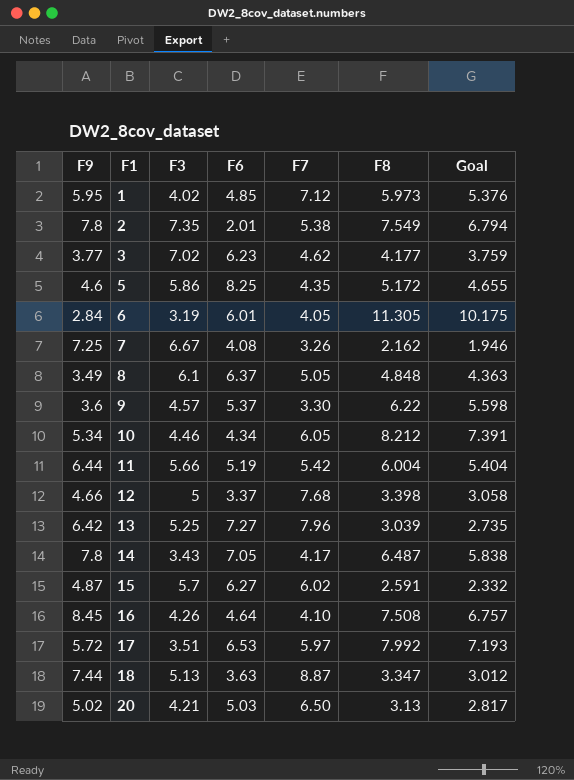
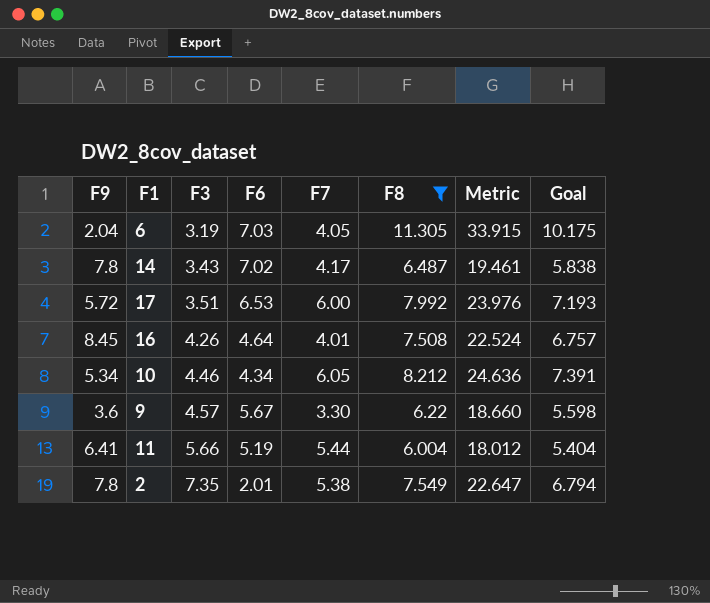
filter: none -> F8 >= 6.004
row order: F1 ascending -> F3 ascending
column Metric | formula: none -> [F8] * 3
6 | F9: 2.84 -> 2.04
6 | F6: 6.01 -> 7.03
14 | F6: 7.05 -> 7.02
17 | F7: 5.97 -> 6.00
16 | F7: 4.10 -> 4.01
9 | F6: 5.37 -> 5.67
11 | F9: 6.44 -> 6.41
11 | F7: 5.42 -> 5.44

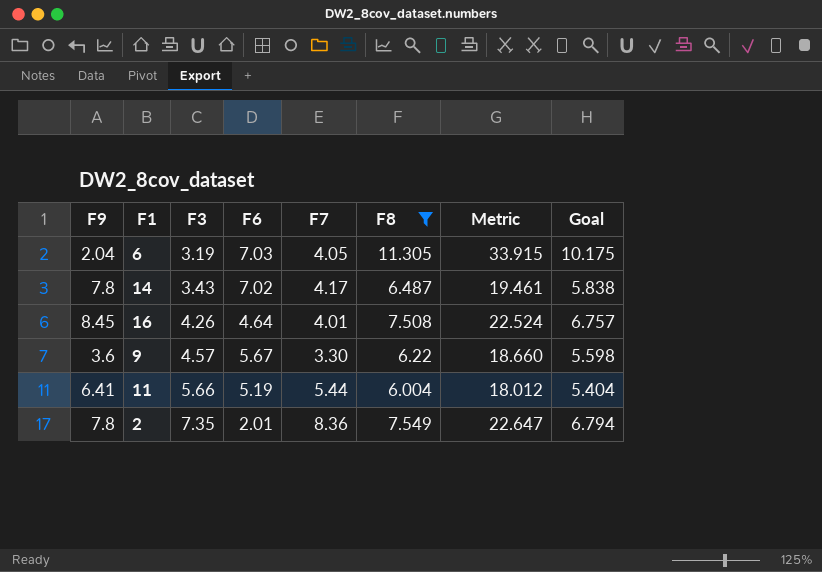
row 17: 5.72 | 3.51 | 6.53 | 6.00 | 7.992 | 23.976 | 7.193 -> none
row 10: 5.34 | 4.46 | 4.34 | 6.05 | 8.212 | 24.636 | 7.391 -> none
2 | F7: 5.38 -> 8.36

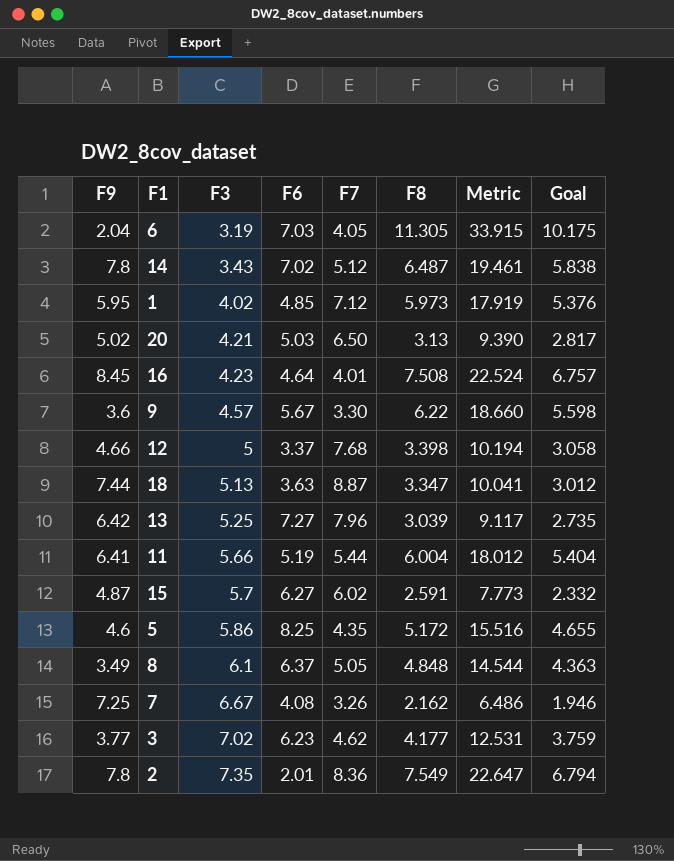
filter: F8 >= 6.004 -> none
14 | F7: 4.17 -> 5.12
16 | F3: 4.26 -> 4.23

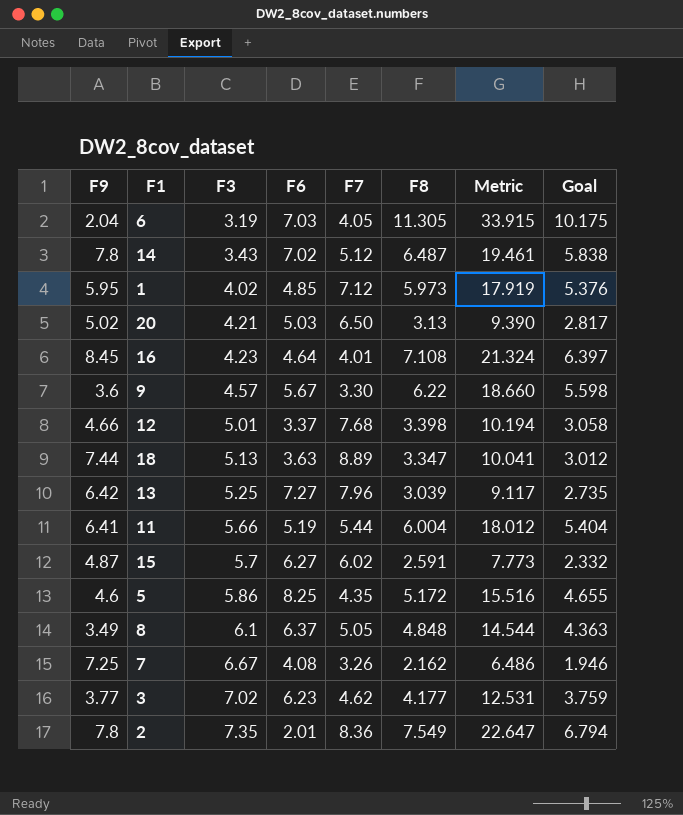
16 | F8: 7.508 -> 7.108
16 | Metric: 22.524 -> 21.324
16 | Goal: 6.757 -> 6.397
12 | F3: 5 -> 5.01
18 | F7: 8.87 -> 8.89

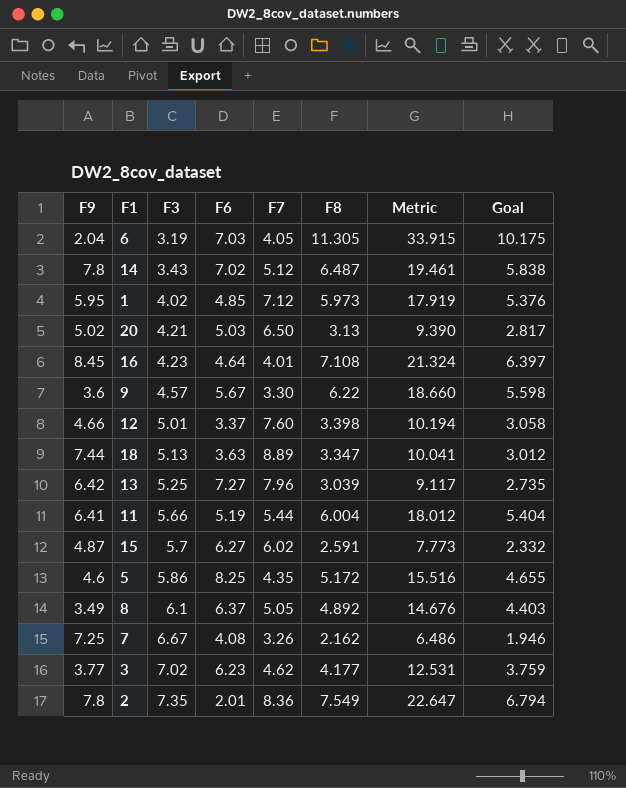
12 | F7: 7.68 -> 7.60
8 | F8: 4.848 -> 4.892
8 | Metric: 14.544 -> 14.676
8 | Goal: 4.363 -> 4.403

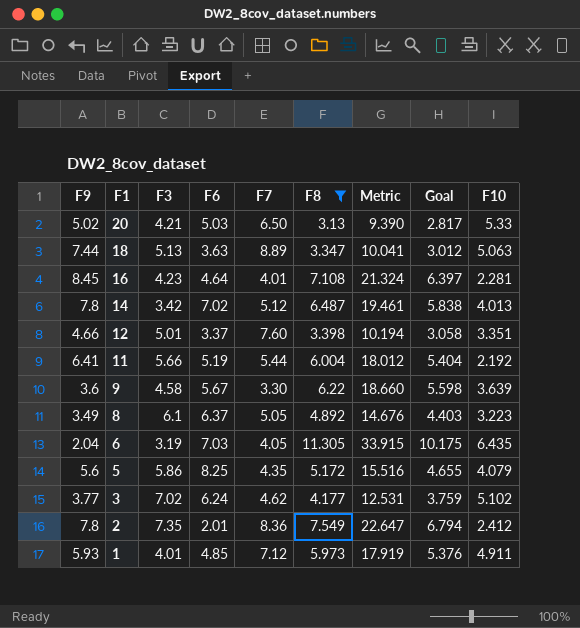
filter: none -> F8 >= 3.13
row order: F3 ascending -> F1 descending
column F10 | position: none -> 9
14 | F3: 3.43 -> 3.42
9 | F3: 4.57 -> 4.58
5 | F9: 4.6 -> 5.6
3 | F6: 6.23 -> 6.24
1 | F9: 5.95 -> 5.93
1 | F3: 4.02 -> 4.01

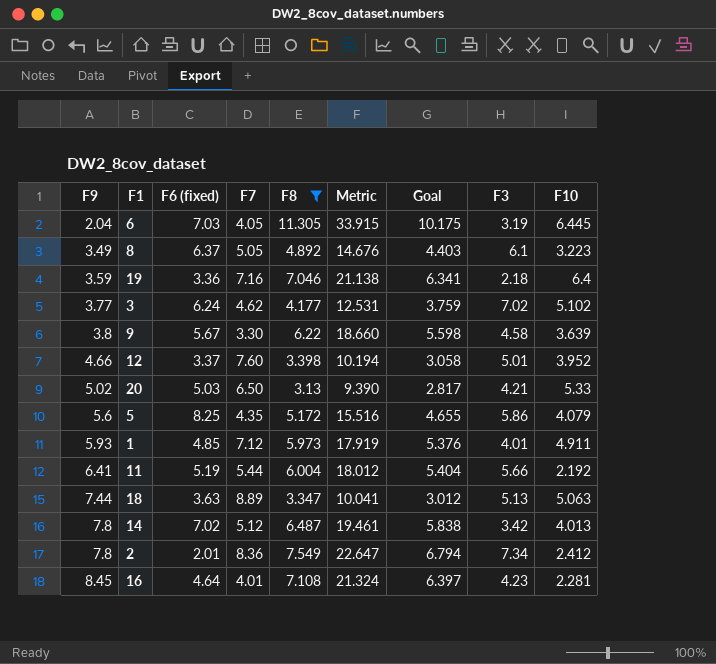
row order: F1 descending -> F9 ascending
column name: F6 -> F6 (fixed)
column F3 | position: 3 -> 8
6 | F10: 6.435 -> 6.445
row 19: none -> 3.59 | 3.36 | 7.16 | 7.046 | 21.138 | 6.341 | 2.18 | 6.4
9 | F9: 3.6 -> 3.8
12 | F10: 3.351 -> 3.952
2 | F3: 7.35 -> 7.34

